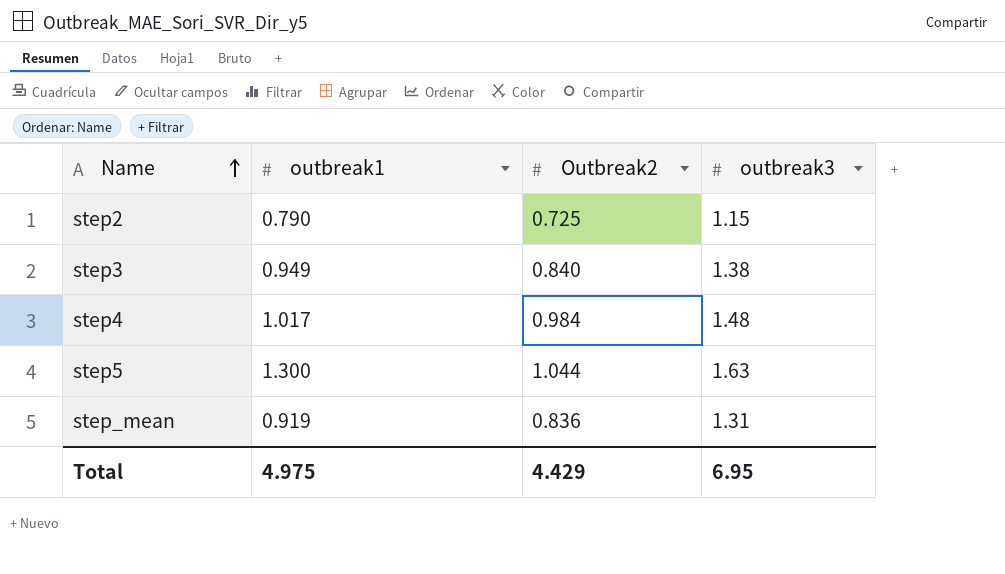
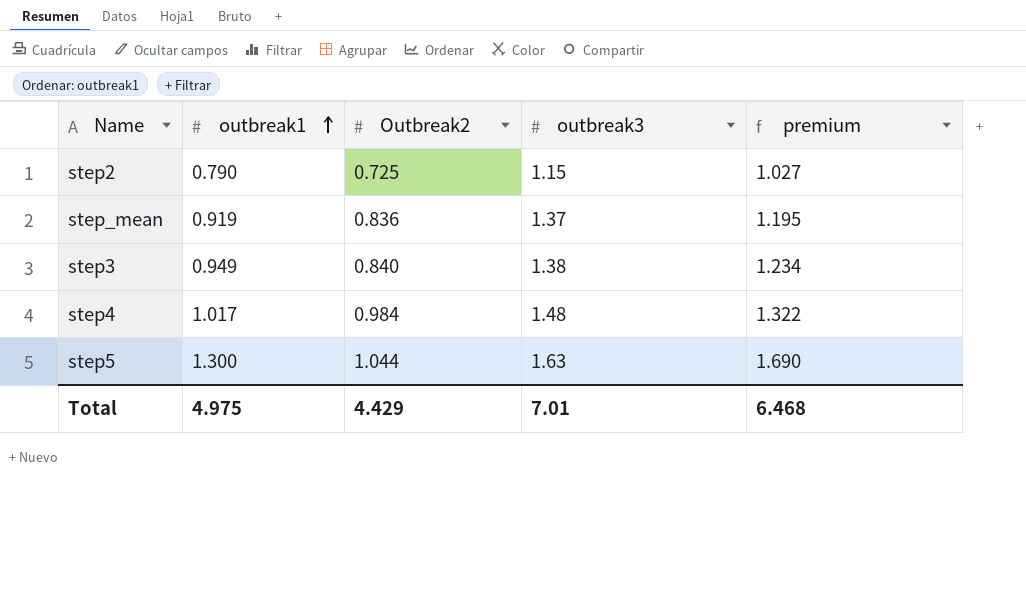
row order: Name ascending -> outbreak1 ascending
column premium | formula: none -> [outbreak1] * 1.3
step_mean | outbreak3: 1.31 -> 1.37
Total | outbreak3: 6.95 -> 7.01

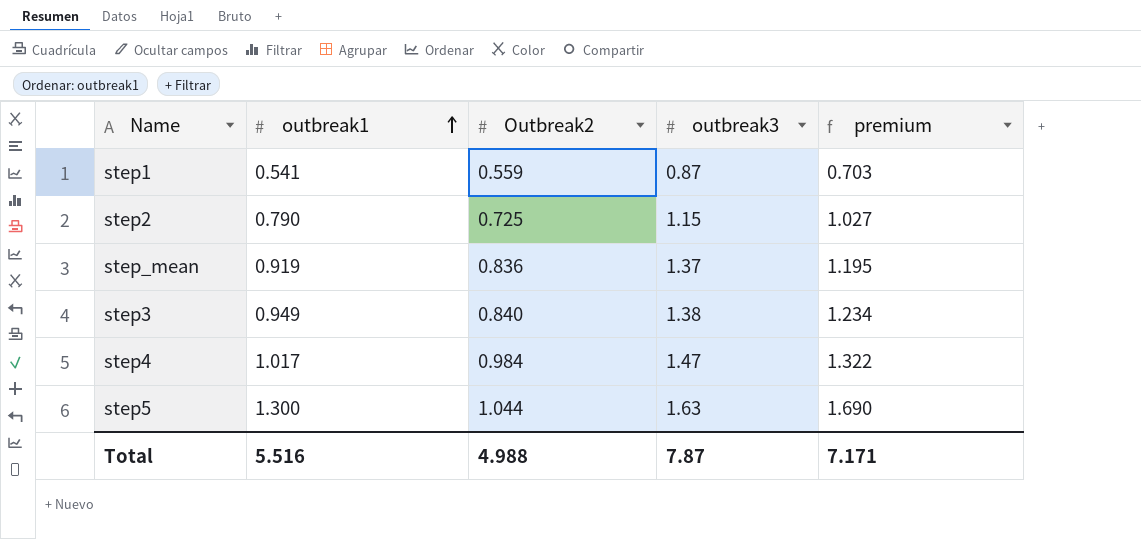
row step1: none -> 0.541 | 0.559 | 0.87 | 0.703
step4 | outbreak3: 1.48 -> 1.47
Total | outbreak1: 4.975 -> 5.516
Total | Outbreak2: 4.429 -> 4.988
Total | outbreak3: 7.01 -> 7.87
Total | premium: 6.468 -> 7.171

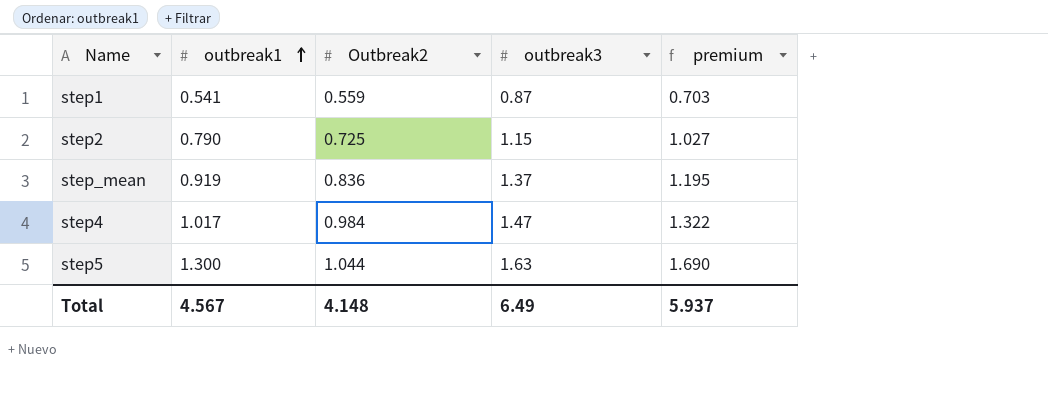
row step3: 0.949 | 0.840 | 1.38 | 1.234 -> none
Total | outbreak1: 5.516 -> 4.567
Total | Outbreak2: 4.988 -> 4.148
Total | outbreak3: 7.87 -> 6.49
Total | premium: 7.171 -> 5.937

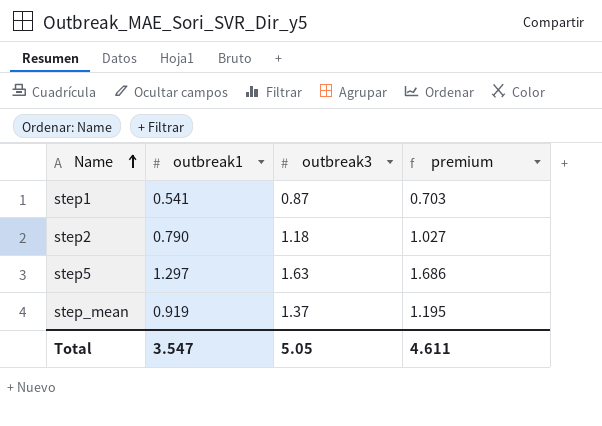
row order: outbreak1 ascending -> Name ascending
column Outbreak2 | position: 3 -> none
row step4: 1.017 | 0.984 | 1.47 | 1.322 -> none
step2 | outbreak3: 1.15 -> 1.18
step5 | outbreak1: 1.300 -> 1.297
step5 | premium: 1.690 -> 1.686
Total | outbreak1: 4.567 -> 3.547
Total | outbreak3: 6.49 -> 5.05
Total | premium: 5.937 -> 4.611

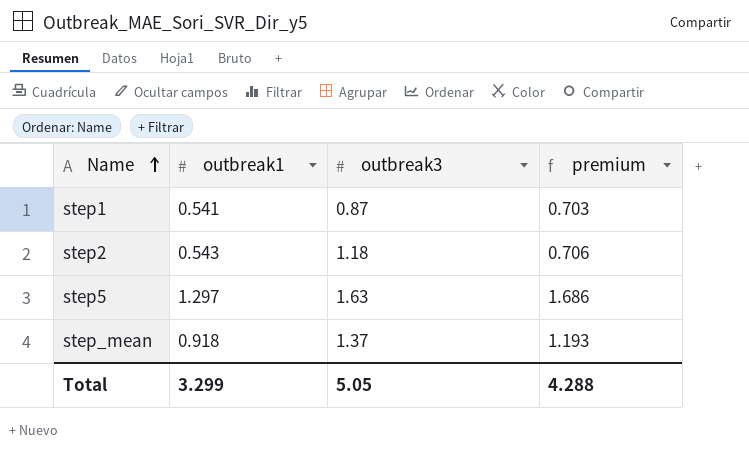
step2 | outbreak1: 0.790 -> 0.543
step2 | premium: 1.027 -> 0.706
step_mean | outbreak1: 0.919 -> 0.918
step_mean | premium: 1.195 -> 1.193
Total | outbreak1: 3.547 -> 3.299
Total | premium: 4.611 -> 4.288

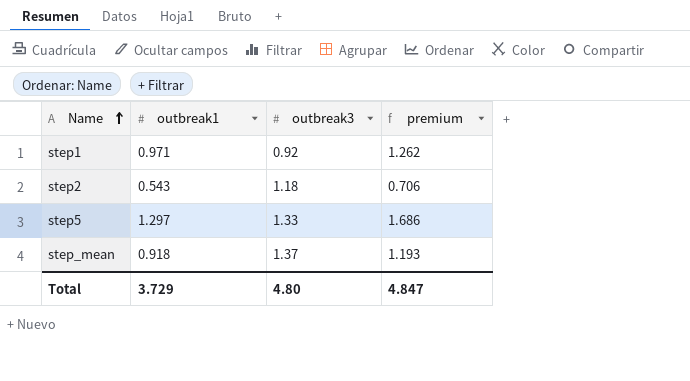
step1 | outbreak1: 0.541 -> 0.971
step1 | outbreak3: 0.87 -> 0.92
step1 | premium: 0.703 -> 1.262
step5 | outbreak3: 1.63 -> 1.33
Total | outbreak1: 3.299 -> 3.729
Total | outbreak3: 5.05 -> 4.80
Total | premium: 4.288 -> 4.847

